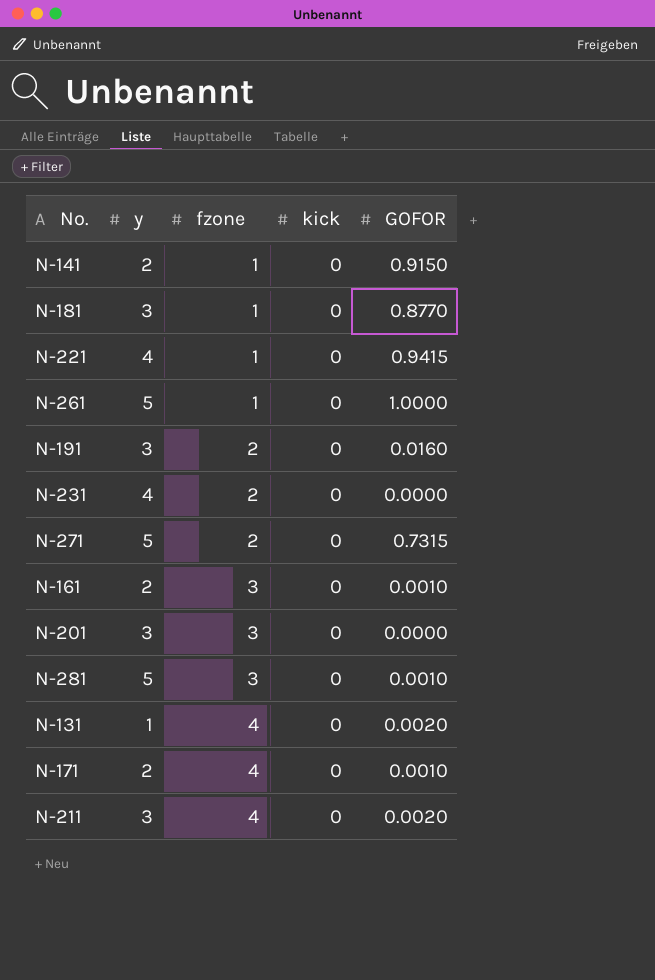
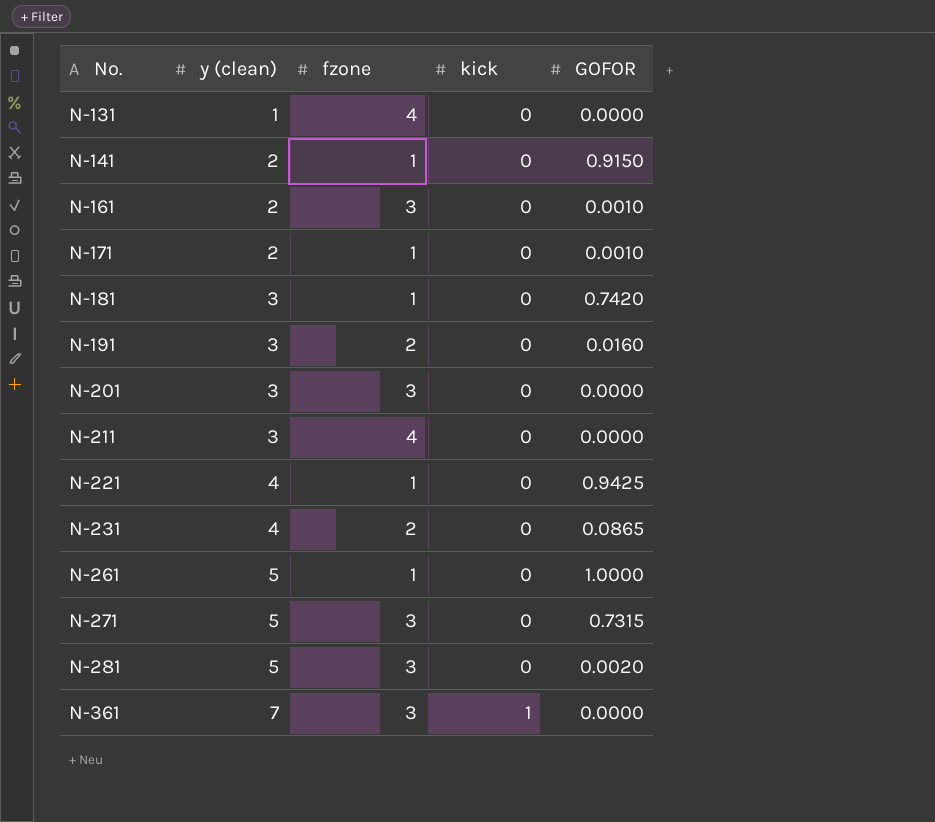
row order: fzone ascending -> No. ascending
column name: y -> y (clean)
N-131 | GOFOR: 0.0020 -> 0.0000
N-171 | fzone: 4 -> 1
N-181 | GOFOR: 0.8770 -> 0.7420
N-211 | GOFOR: 0.0020 -> 0.0000
N-221 | GOFOR: 0.9415 -> 0.9425
N-231 | GOFOR: 0.0000 -> 0.0865
N-271 | fzone: 2 -> 3
N-281 | GOFOR: 0.0010 -> 0.0020
row N-361: none -> 7 | 3 | 1 | 0.0000

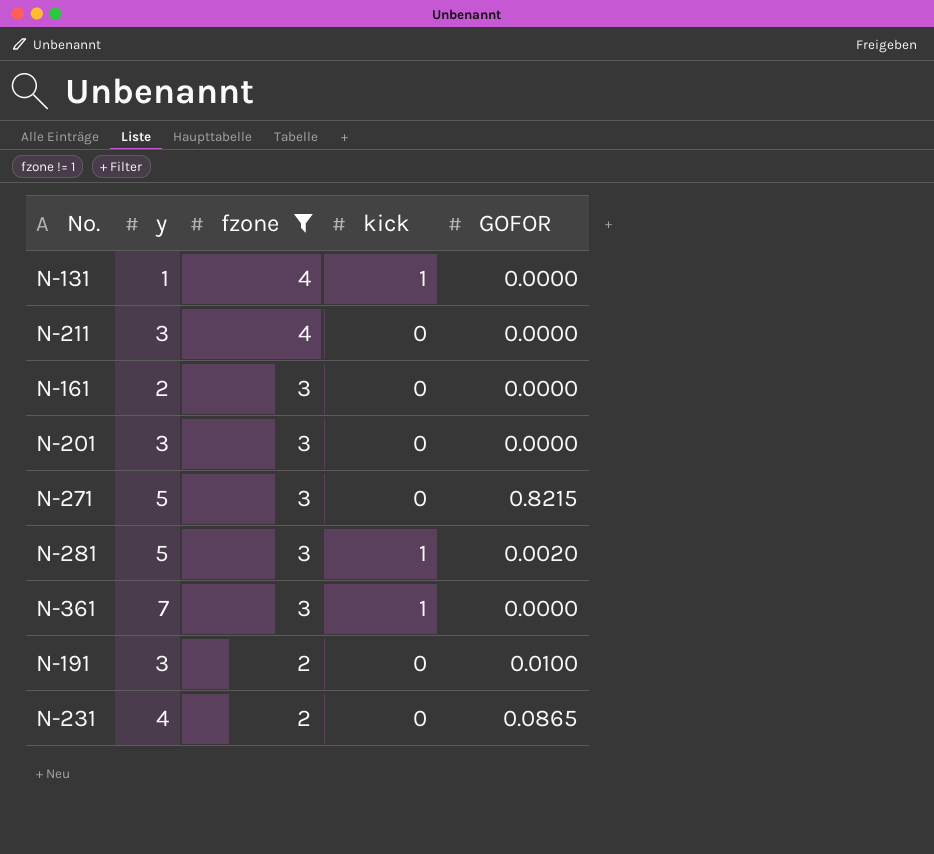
filter: none -> fzone != 1
row order: No. ascending -> fzone descending
column name: y (clean) -> y
N-131 | kick: 0 -> 1
N-161 | GOFOR: 0.0010 -> 0.0000
N-271 | GOFOR: 0.7315 -> 0.8215
N-281 | kick: 0 -> 1
N-191 | GOFOR: 0.0160 -> 0.0100

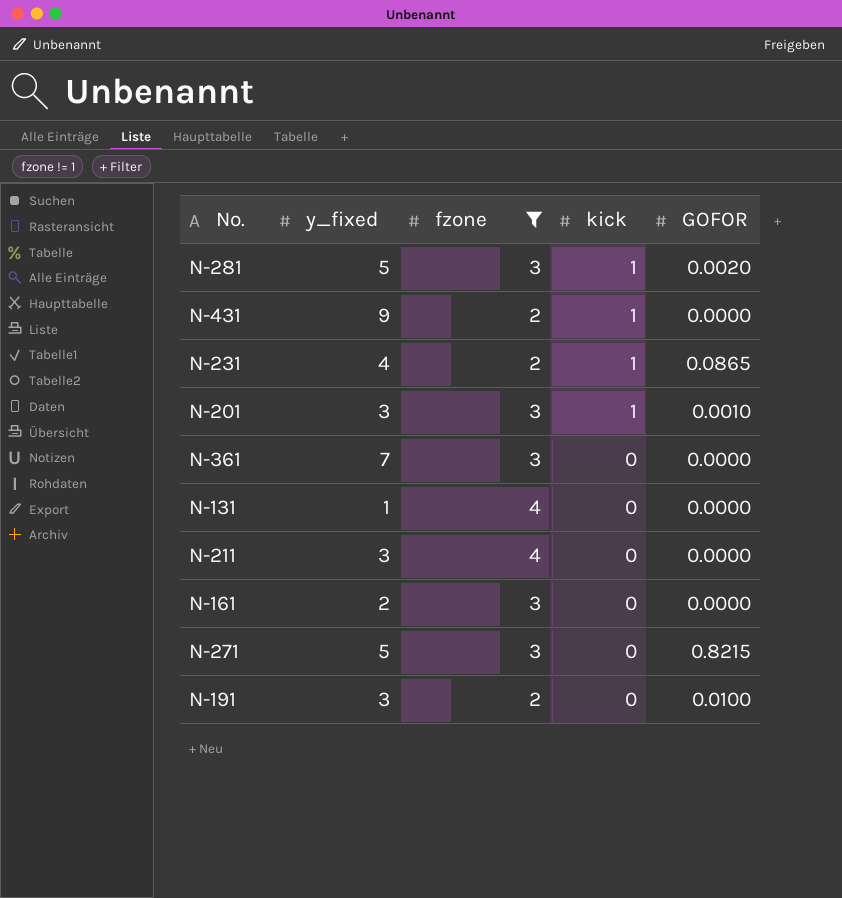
row order: fzone descending -> kick descending
column name: y -> y_fixed
row N-431: none -> 9 | 2 | 1 | 0.0000
N-231 | kick: 0 -> 1
N-201 | kick: 0 -> 1
N-201 | GOFOR: 0.0000 -> 0.0010
N-361 | kick: 1 -> 0
N-131 | kick: 1 -> 0

